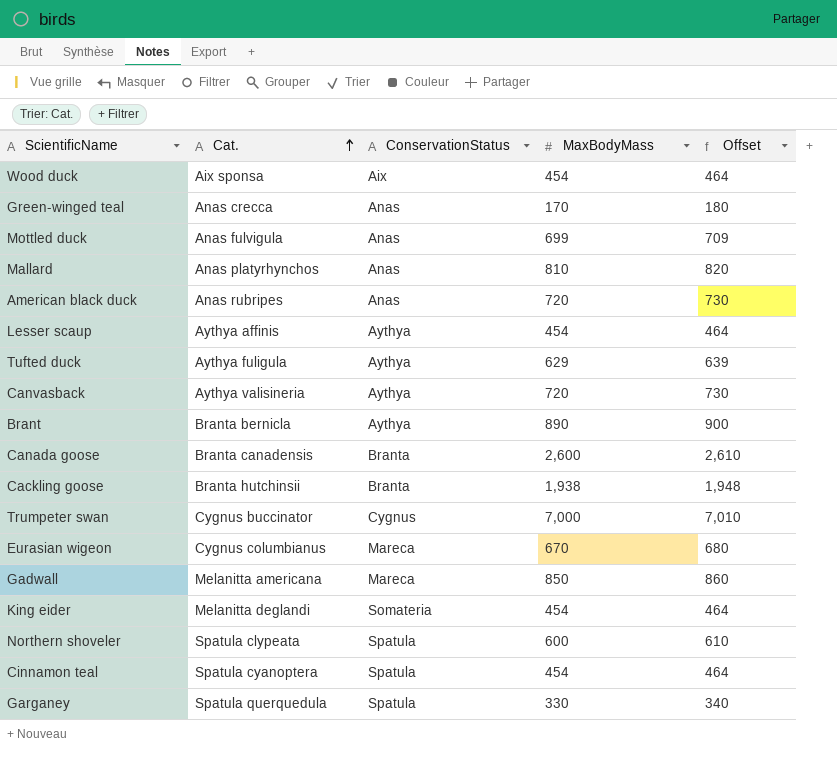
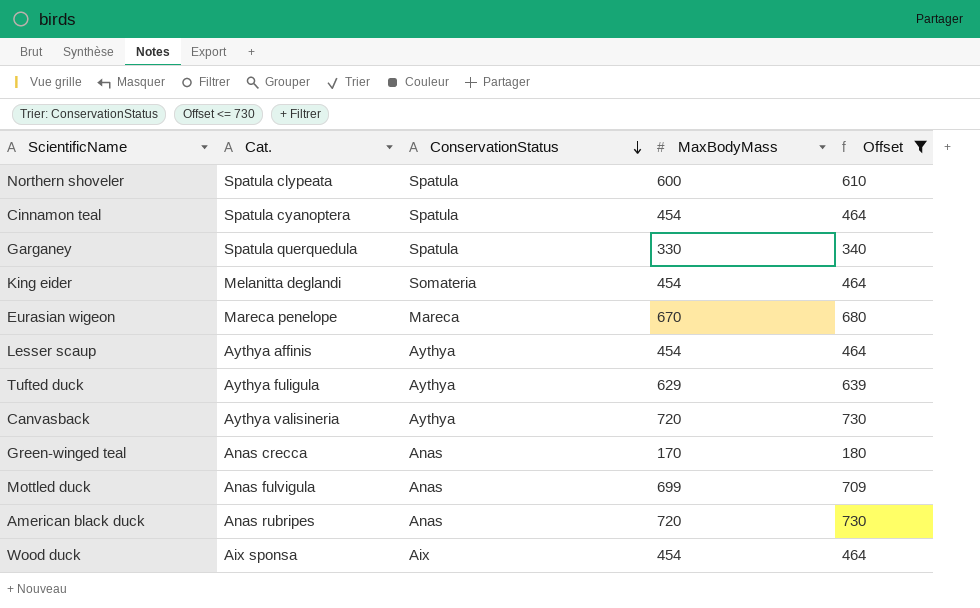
filter: none -> Offset <= 730
row order: Cat. ascending -> ConservationStatus descending
Eurasian wigeon | Cat.: Cygnus columbianus -> Mareca penelope

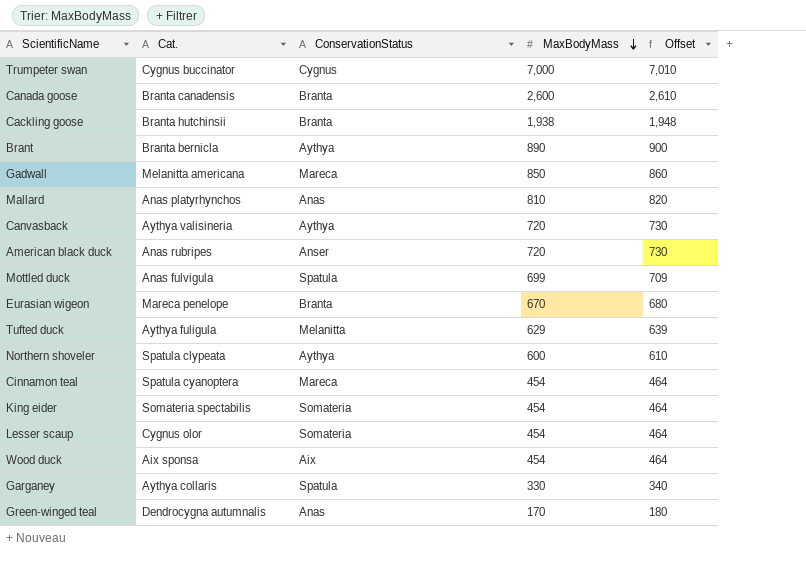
filter: Offset <= 730 -> none
row order: ConservationStatus descending -> MaxBodyMass descending
American black duck | ConservationStatus: Anas -> Anser
Mottled duck | ConservationStatus: Anas -> Spatula
Eurasian wigeon | ConservationStatus: Mareca -> Branta
Tufted duck | ConservationStatus: Aythya -> Melanitta
Northern shoveler | ConservationStatus: Spatula -> Aythya
Cinnamon teal | ConservationStatus: Spatula -> Mareca
King eider | Cat.: Melanitta deglandi -> Somateria spectabilis
Lesser scaup | Cat.: Aythya affinis -> Cygnus olor
Lesser scaup | ConservationStatus: Aythya -> Somateria
Garganey | Cat.: Spatula querquedula -> Aythya collaris
Green-winged teal | Cat.: Anas crecca -> Dendrocygna autumnalis

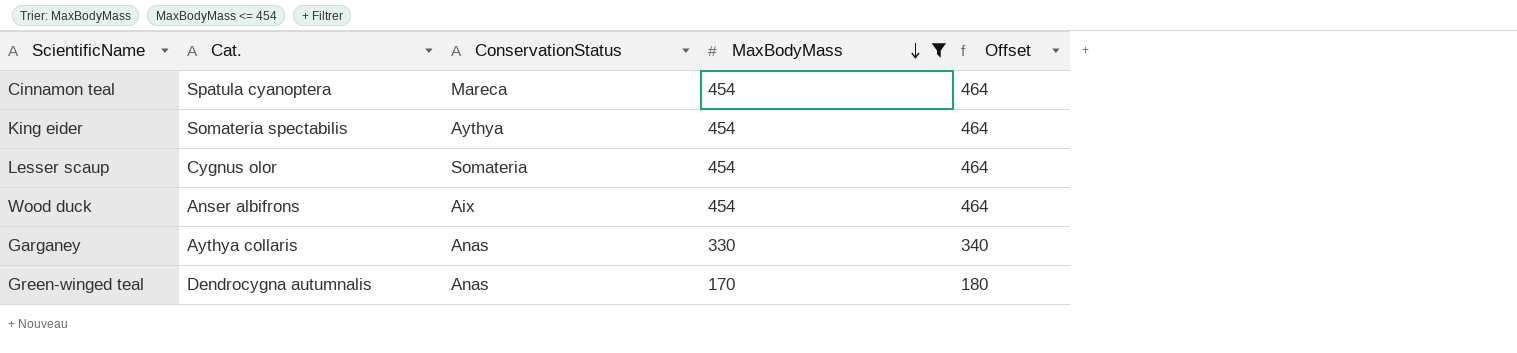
filter: none -> MaxBodyMass <= 454
King eider | ConservationStatus: Somateria -> Aythya
Wood duck | Cat.: Aix sponsa -> Anser albifrons
Garganey | ConservationStatus: Spatula -> Anas

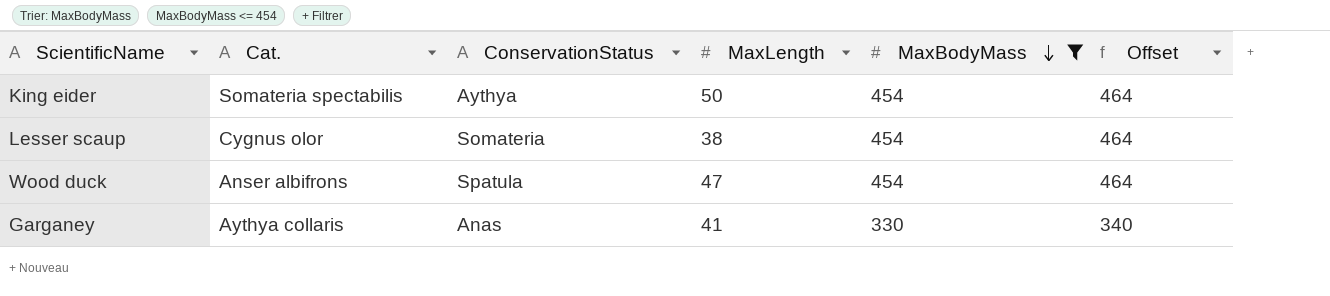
column MaxLength | position: none -> 4
row Cinnamon teal: Spatula cyanoptera | Mareca | 454 | 464 -> none
row Green-winged teal: Dendrocygna autumnalis | Anas | 170 | 180 -> none
Wood duck | ConservationStatus: Aix -> Spatula

